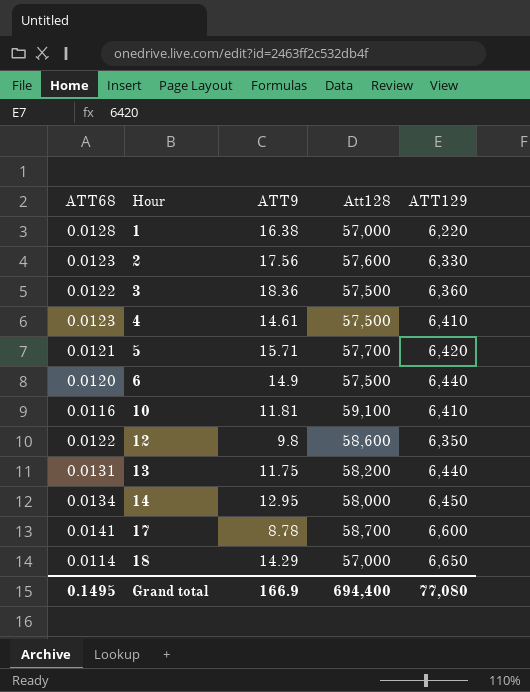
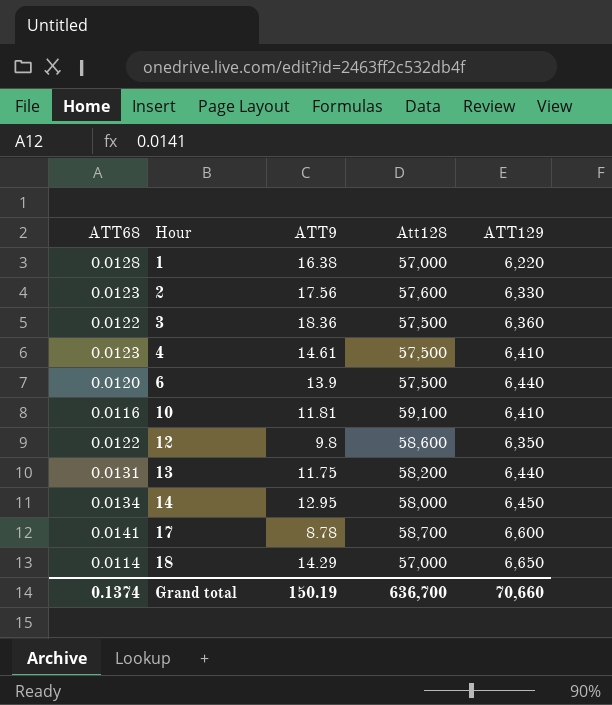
row 5: 0.0121 | 15.71 | 57,700 | 6,420 -> none
6 | ATT9: 14.9 -> 13.9
Grand total | ATT68: 0.1495 -> 0.1374
Grand total | ATT9: 166.9 -> 150.19
Grand total | Att128: 694,400 -> 636,700
Grand total | ATT129: 77,080 -> 70,660

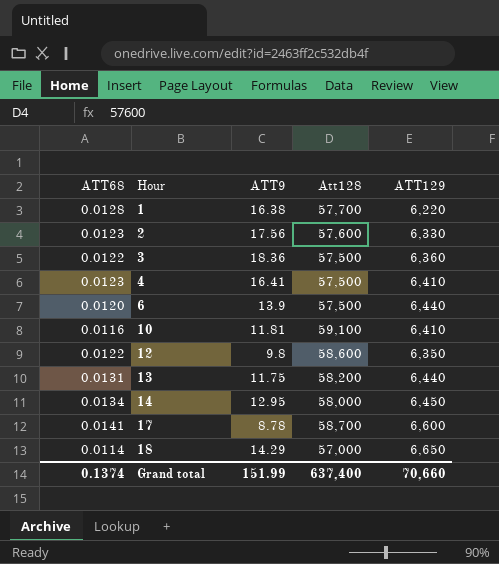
1 | Att128: 57,000 -> 57,700
4 | ATT9: 14.61 -> 16.41
Grand total | ATT9: 150.19 -> 151.99
Grand total | Att128: 636,700 -> 637,400

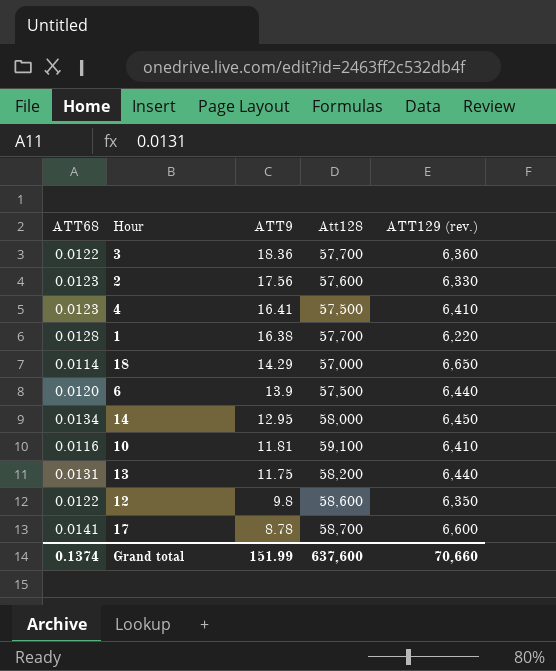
row order: Hour ascending -> ATT9 descending
column name: ATT129 -> ATT129 (rev.)
3 | Att128: 57,500 -> 57,700
Grand total | Att128: 637,400 -> 637,600

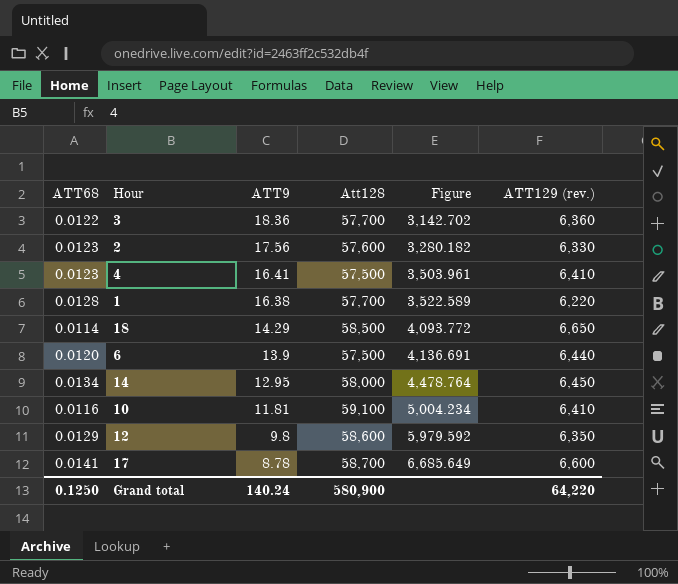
column Figure | formula: none -> [Att128] / [ATT9]
row 13: 0.0131 | 11.75 | 58,200 | 6,440 -> none
18 | Att128: 57,000 -> 58,500
12 | ATT68: 0.0122 -> 0.0129
Grand total | ATT68: 0.1374 -> 0.1250
Grand total | ATT9: 151.99 -> 140.24
Grand total | Att128: 637,600 -> 580,900
Grand total | ATT129 (rev.): 70,660 -> 64,220

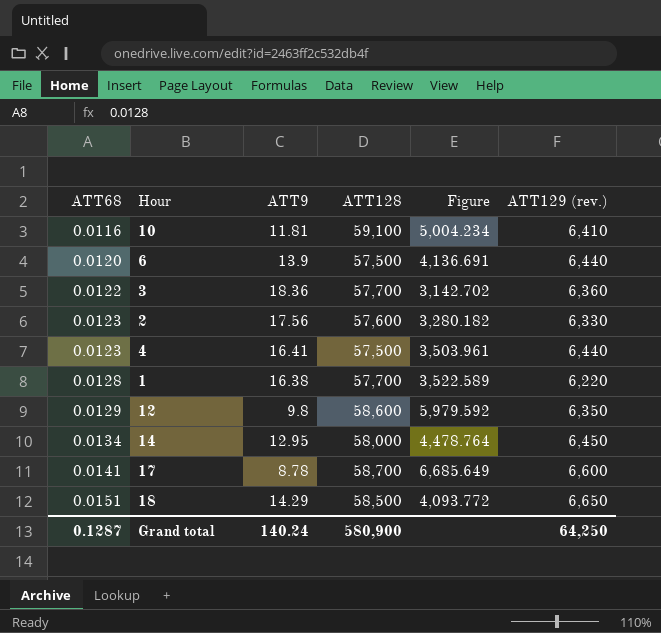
row order: ATT9 descending -> ATT68 ascending
column name: Att128 -> ATT128
4 | ATT129 (rev.): 6,410 -> 6,440
18 | ATT68: 0.0114 -> 0.0151
Grand total | ATT68: 0.1250 -> 0.1287
Grand total | ATT129 (rev.): 64,220 -> 64,250

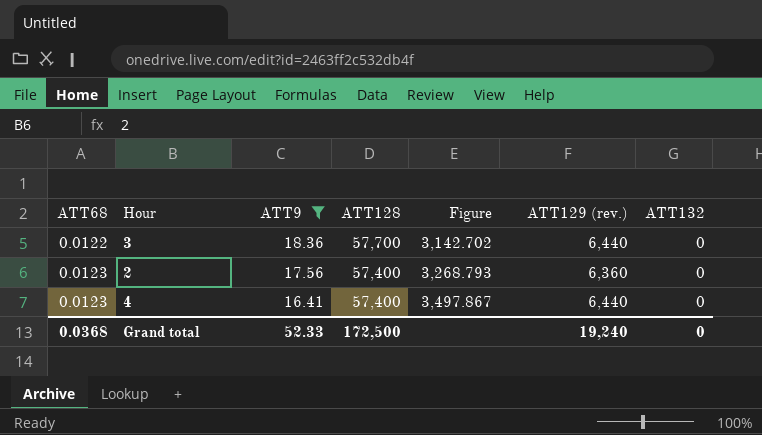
filter: none -> ATT9 >= 16.41
column ATT132 | position: none -> 7
3 | ATT129 (rev.): 6,360 -> 6,440
2 | ATT128: 57,600 -> 57,400
2 | Figure: 3,280.182 -> 3,268.793
2 | ATT129 (rev.): 6,330 -> 6,360
4 | ATT128: 57,500 -> 57,400
4 | Figure: 3,503.961 -> 3,497.867
Grand total | ATT68: 0.1287 -> 0.0368
Grand total | ATT9: 140.24 -> 52.33
Grand total | ATT128: 580,900 -> 172,500
Grand total | ATT129 (rev.): 64,250 -> 19,240

